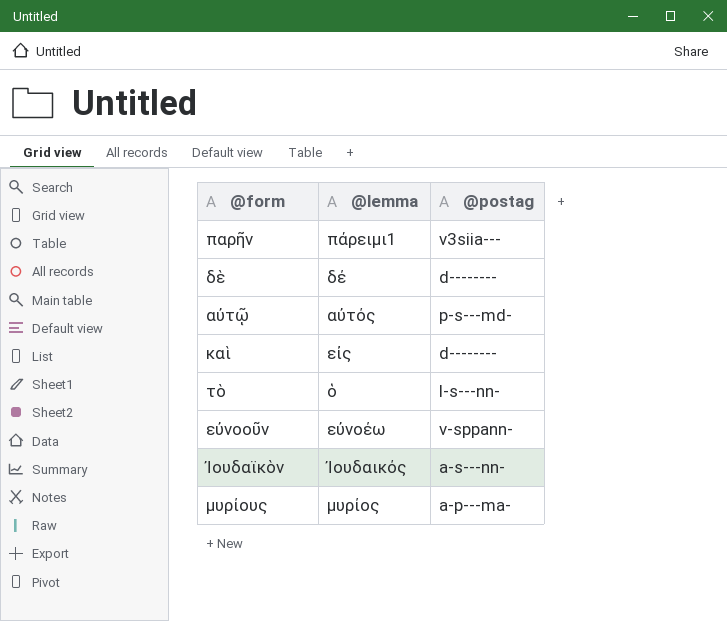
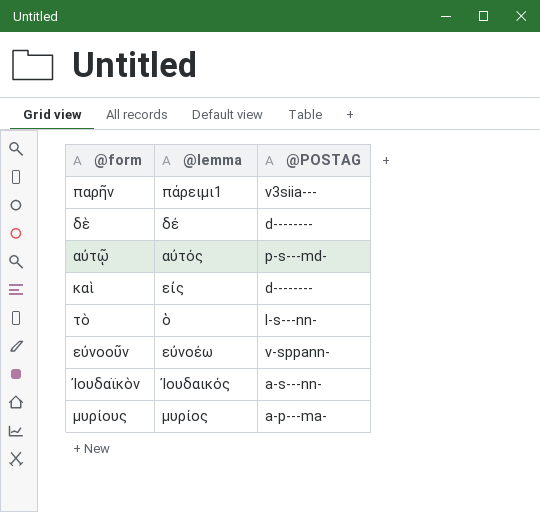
column name: @postag -> @POSTAG

